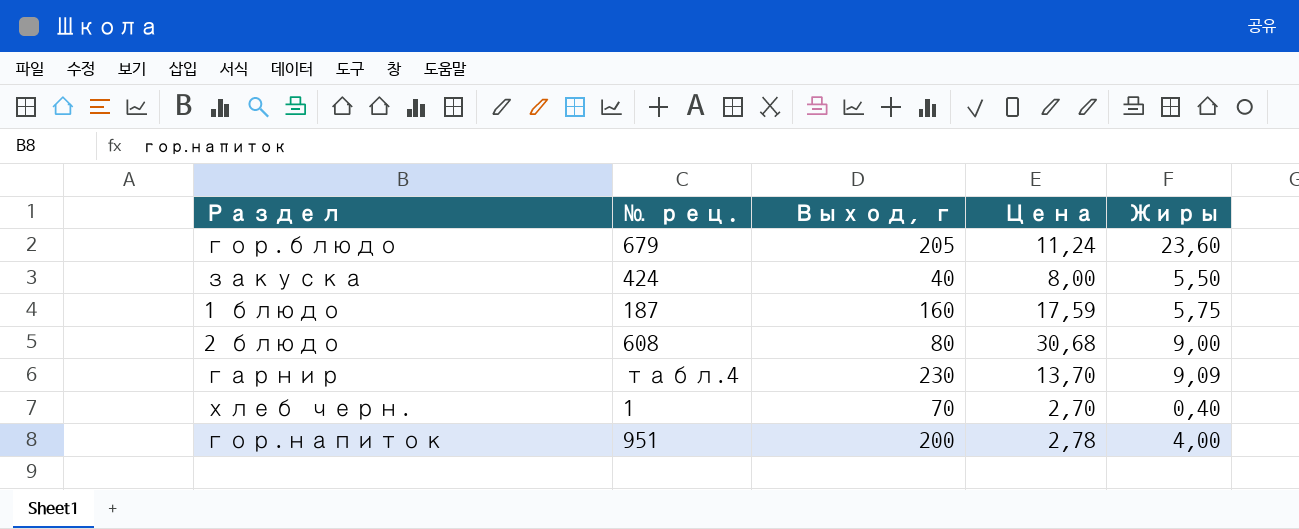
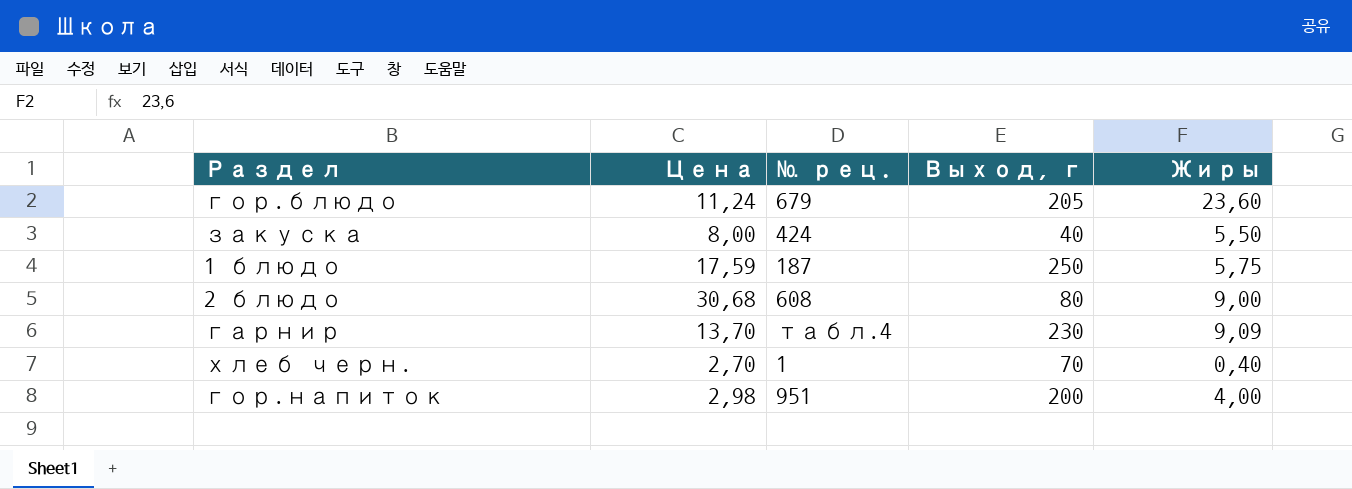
column Цена | position: 4 -> 2
1 блюдо | Выход, г: 160 -> 250
гор.напиток | Цена: 2,78 -> 2,98

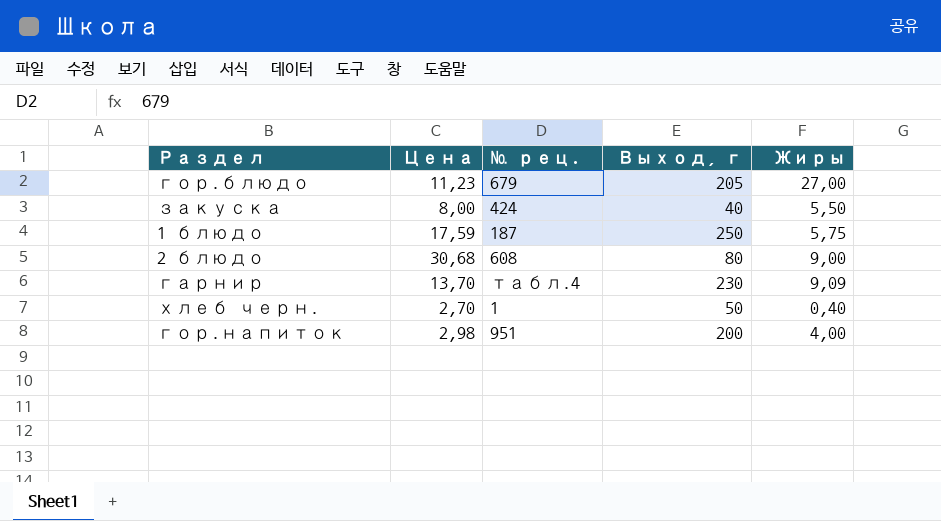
гор.блюдо | Цена: 11,24 -> 11,23
гор.блюдо | Жиры: 23,60 -> 27,00
хлеб черн. | Выход, г: 70 -> 50

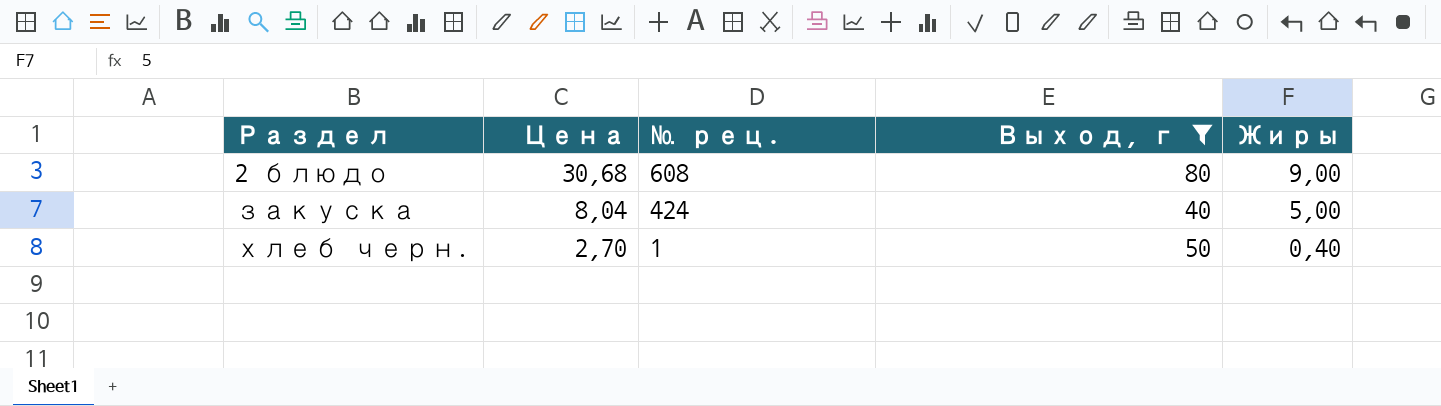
filter: none -> Выход, г <= 80
row order: none -> Раздел ascending
закуска | Цена: 8,00 -> 8,04
закуска | Жиры: 5,50 -> 5,00

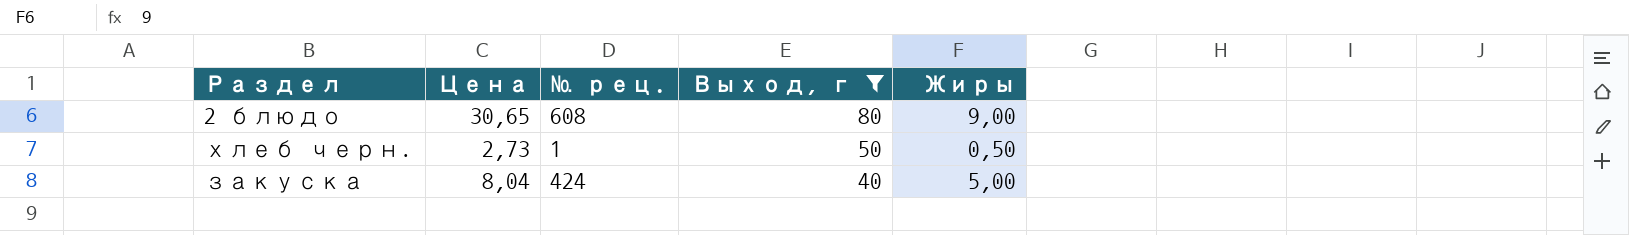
row order: Раздел ascending -> Выход, г descending
2 блюдо | Цена: 30,68 -> 30,65
хлеб черн. | Цена: 2,70 -> 2,73
хлеб черн. | Жиры: 0,40 -> 0,50

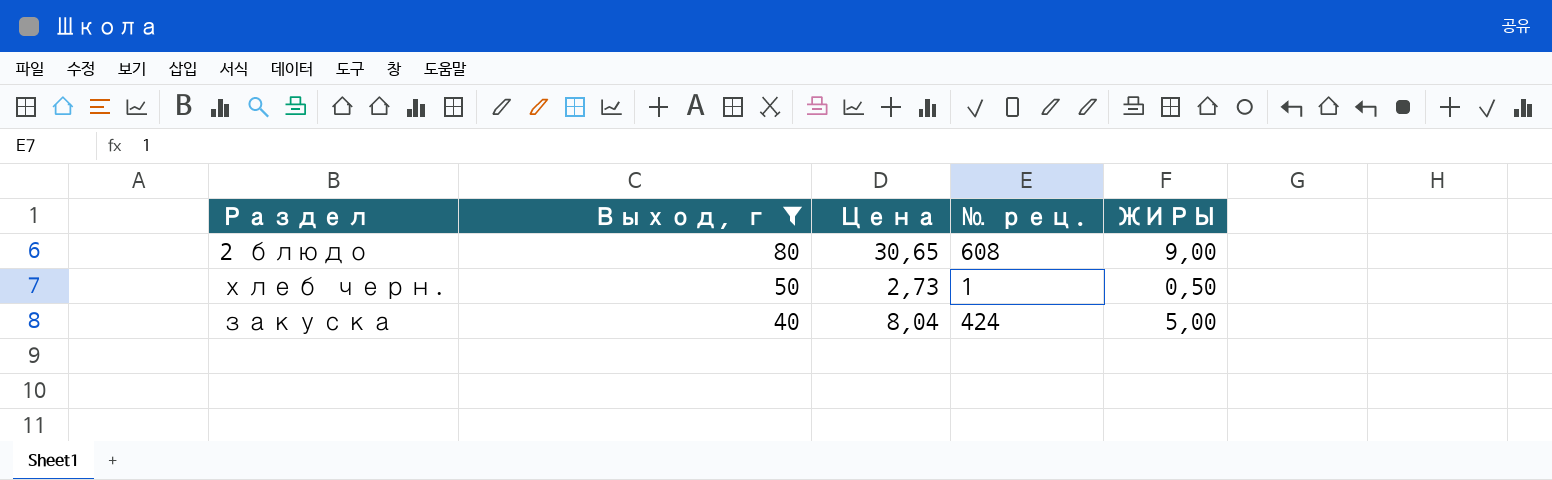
column Выход, г | position: 4 -> 2
column name: Жиры -> ЖИРЫ

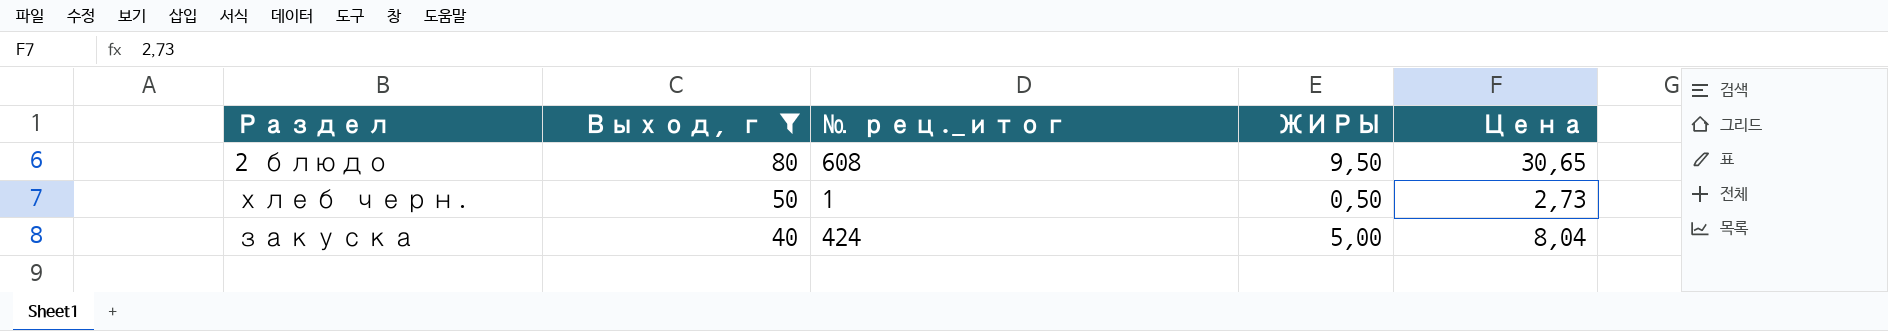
column name: № рец. -> № рец._итог
column Цена | position: 3 -> 5
2 блюдо | ЖИРЫ: 9,00 -> 9,50

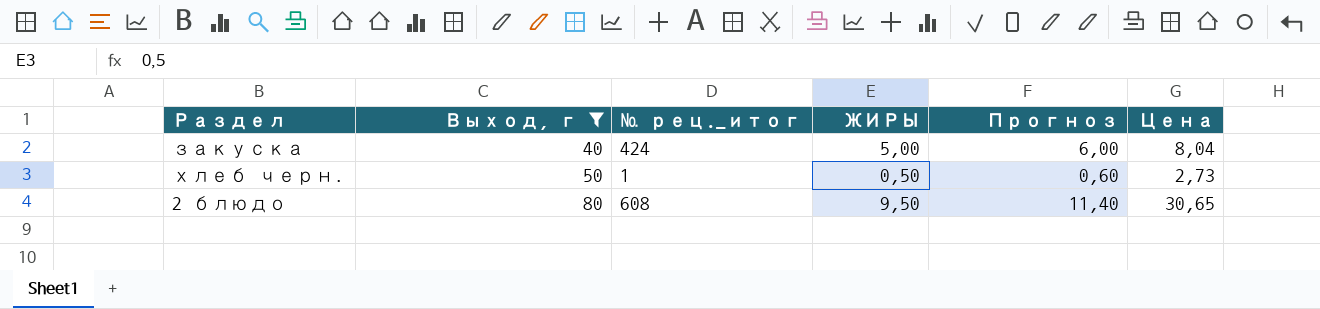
row order: Выход, г descending -> Выход, г ascending
column Прогноз | formula: none -> [ЖИРЫ] * 1,2

